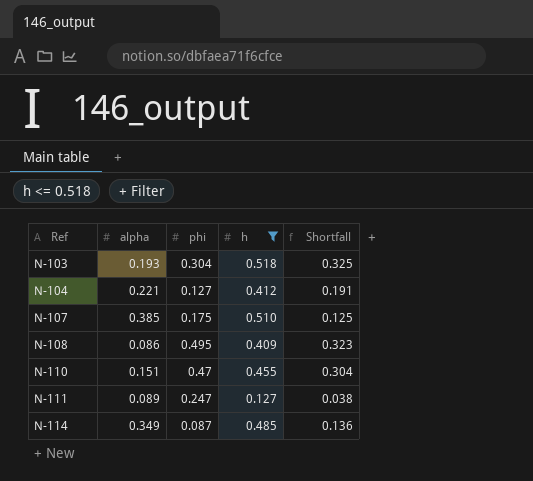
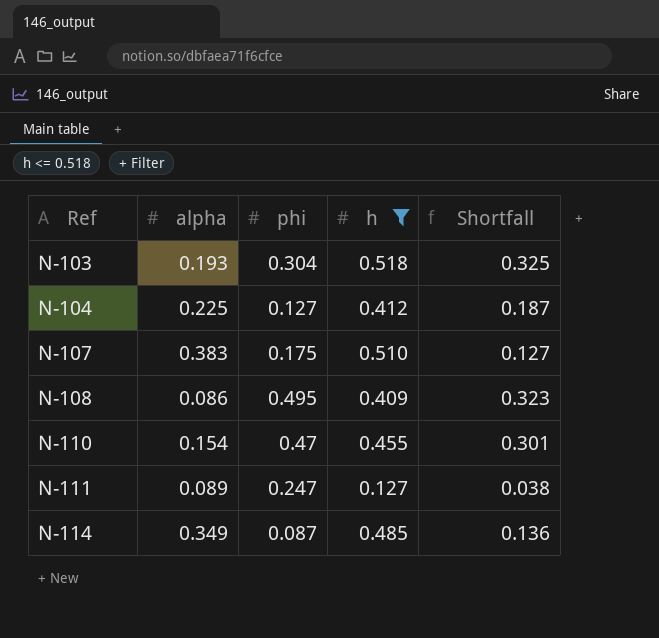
N-104 | alpha: 0.221 -> 0.225
N-104 | Shortfall: 0.191 -> 0.187
N-107 | alpha: 0.385 -> 0.383
N-107 | Shortfall: 0.125 -> 0.127
N-110 | alpha: 0.151 -> 0.154
N-110 | Shortfall: 0.304 -> 0.301

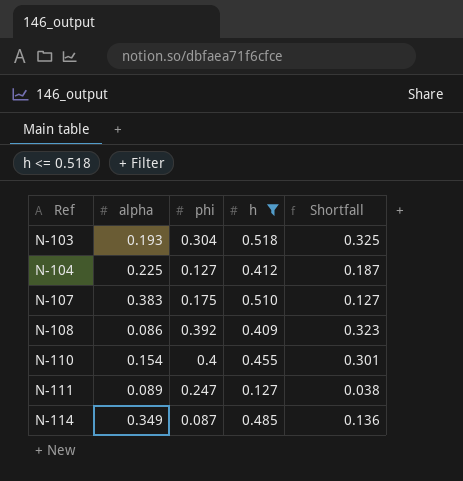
N-108 | phi: 0.495 -> 0.392
N-110 | phi: 0.47 -> 0.4

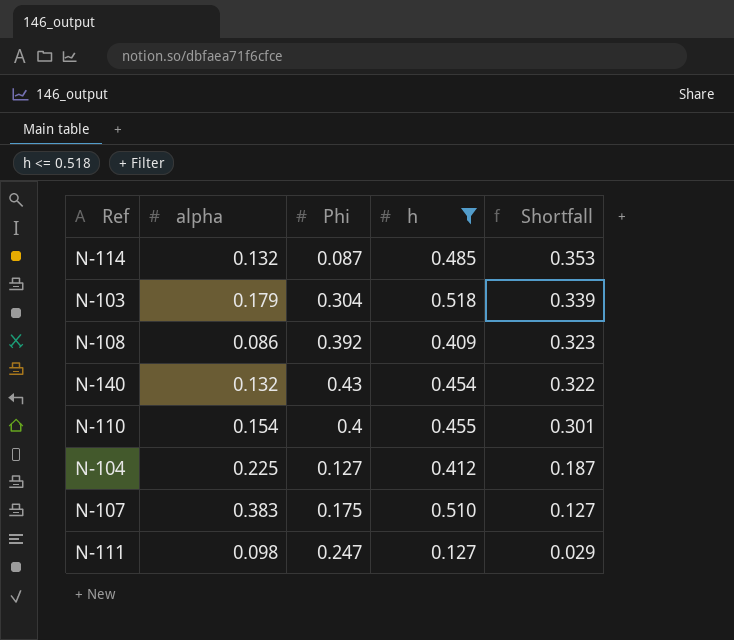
row order: Ref ascending -> Shortfall descending
column name: phi -> Phi
N-114 | alpha: 0.349 -> 0.132
N-114 | Shortfall: 0.136 -> 0.353
N-103 | alpha: 0.193 -> 0.179
N-103 | Shortfall: 0.325 -> 0.339
row N-140: none -> 0.132 | 0.43 | 0.454 | 0.322
N-111 | alpha: 0.089 -> 0.098
N-111 | Shortfall: 0.038 -> 0.029

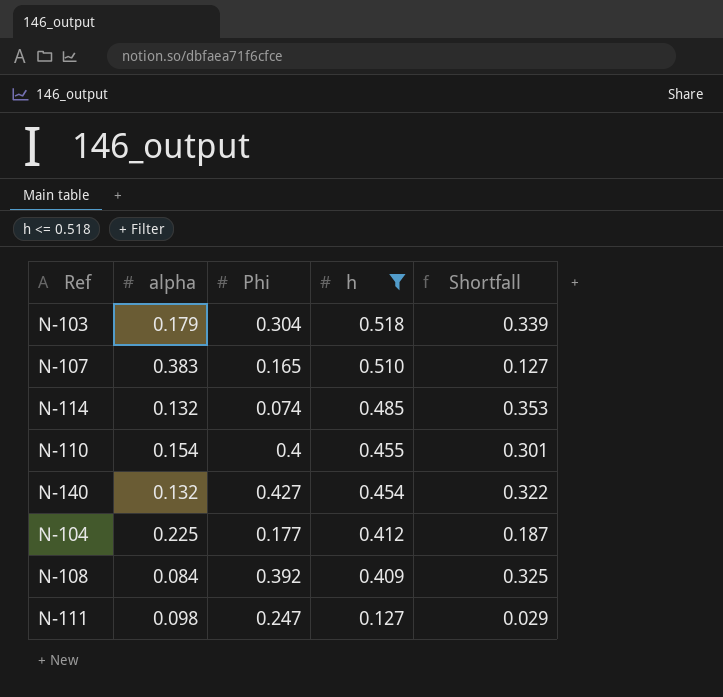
row order: Shortfall descending -> h descending
N-107 | Phi: 0.175 -> 0.165
N-114 | Phi: 0.087 -> 0.074
N-140 | Phi: 0.43 -> 0.427
N-104 | Phi: 0.127 -> 0.177
N-108 | alpha: 0.086 -> 0.084
N-108 | Shortfall: 0.323 -> 0.325

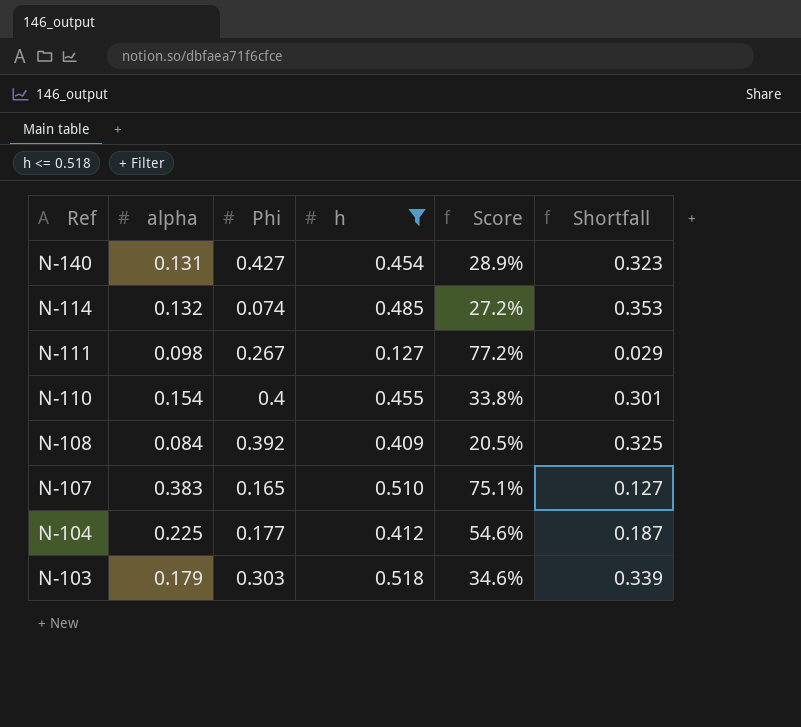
row order: h descending -> Ref descending
column Score | formula: none -> [alpha] / [h]
N-140 | alpha: 0.132 -> 0.131
N-140 | Shortfall: 0.322 -> 0.323
N-111 | Phi: 0.247 -> 0.267
N-103 | Phi: 0.304 -> 0.303

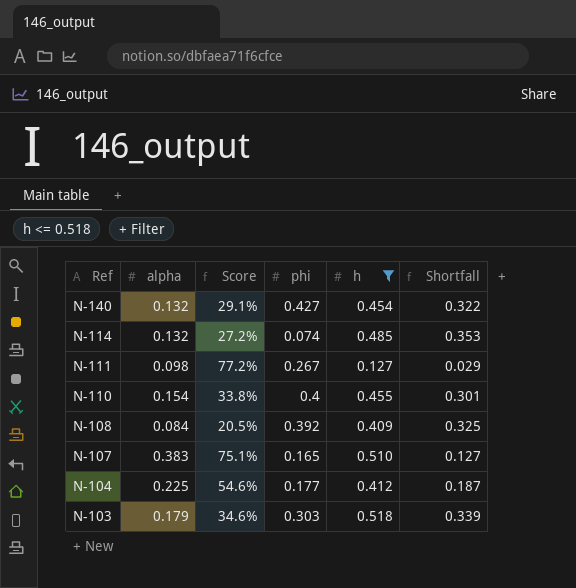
column Score | position: 5 -> 3
column name: Phi -> phi
N-140 | alpha: 0.131 -> 0.132
N-140 | Score: 28.9% -> 29.1%
N-140 | Shortfall: 0.323 -> 0.322

